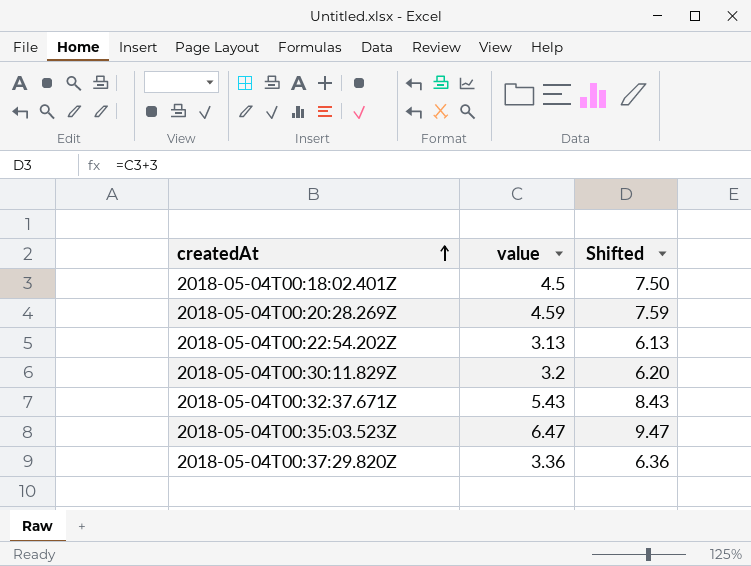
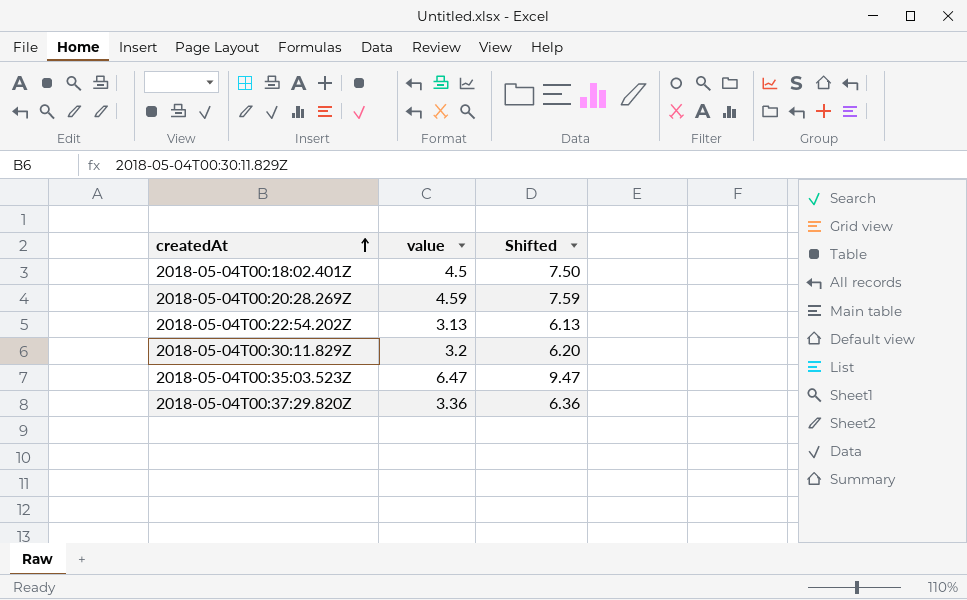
row 2018-05-04T00:32:37.671Z: 5.43 | 8.43 -> none

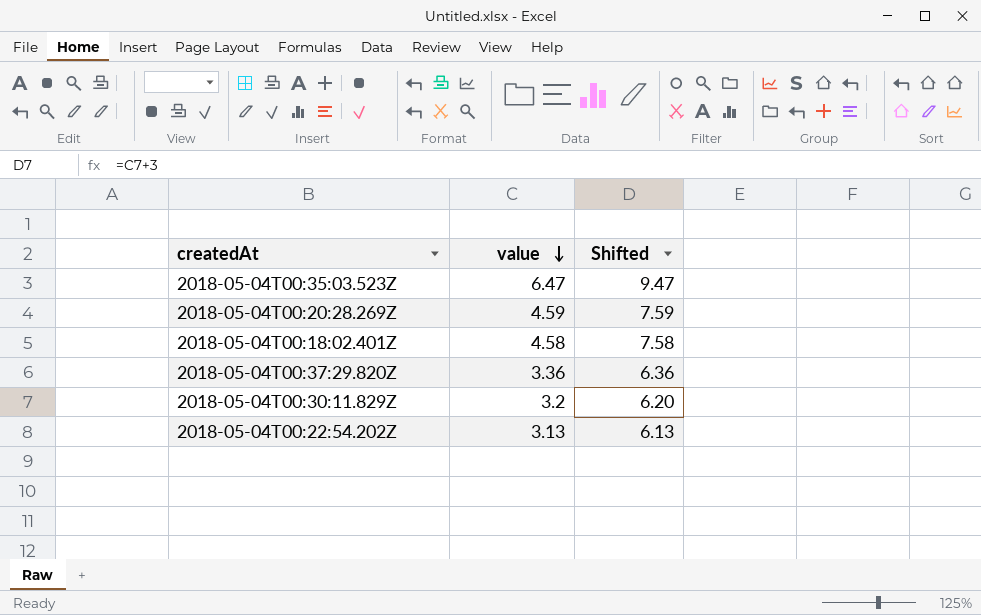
row order: createdAt ascending -> value descending
2018-05-04T00:18:02.401Z | value: 4.5 -> 4.58
2018-05-04T00:18:02.401Z | Shifted: 7.50 -> 7.58

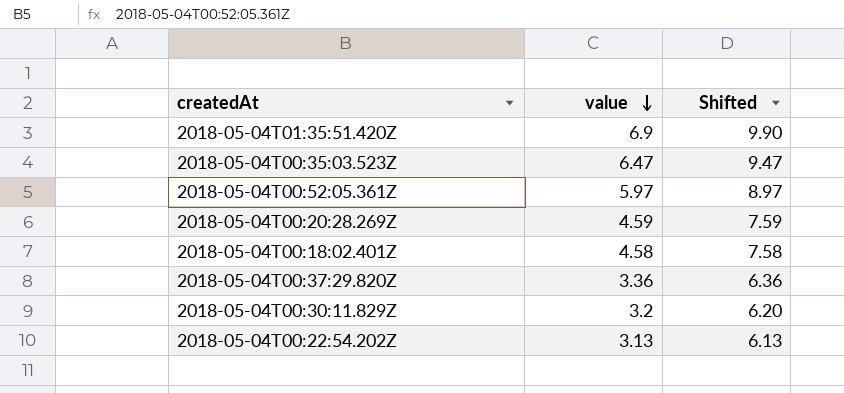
row 2018-05-04T01:35:51.420Z: none -> 6.9 | 9.90
row 2018-05-04T00:52:05.361Z: none -> 5.97 | 8.97

